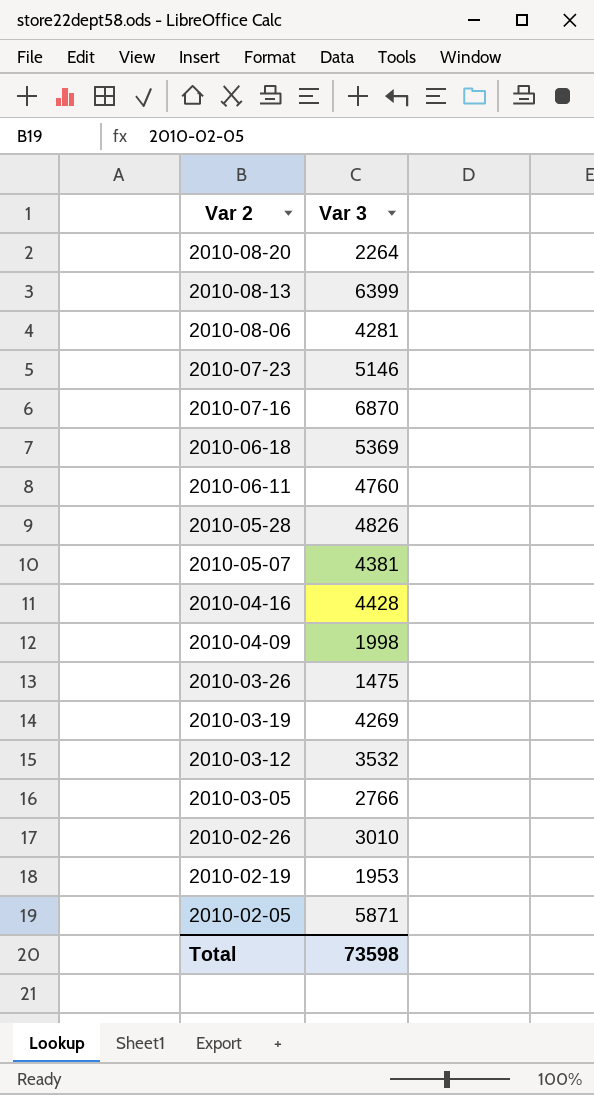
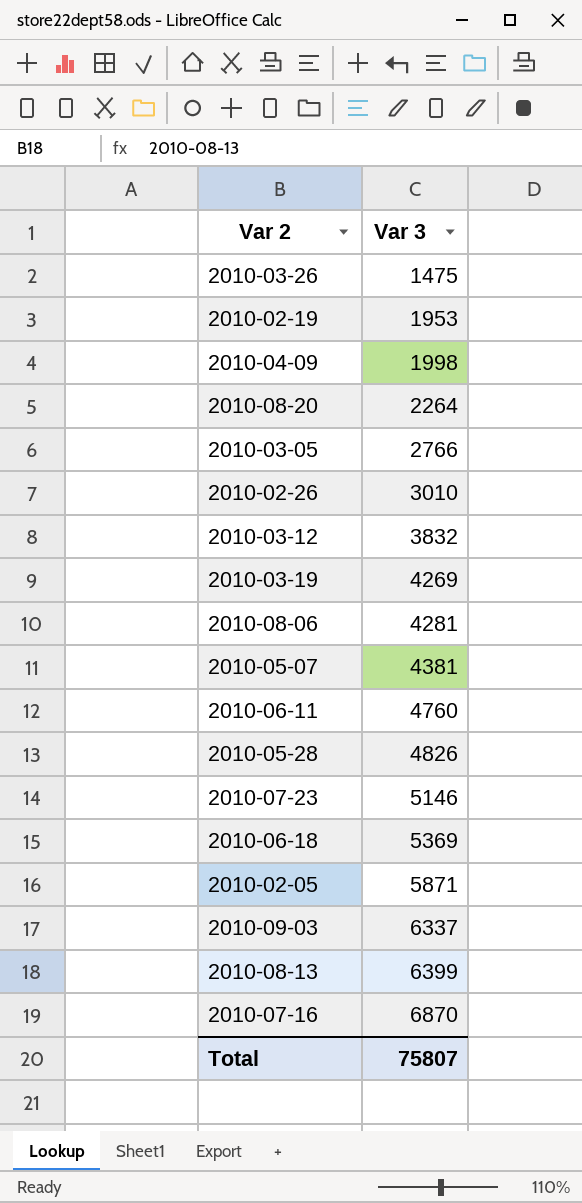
row order: Var 2 descending -> Var 3 ascending
row 2010-04-16: 4428 -> none
2010-03-12 | Var 3: 3532 -> 3832
row 2010-09-03: none -> 6337
Total | Var 3: 73598 -> 75807

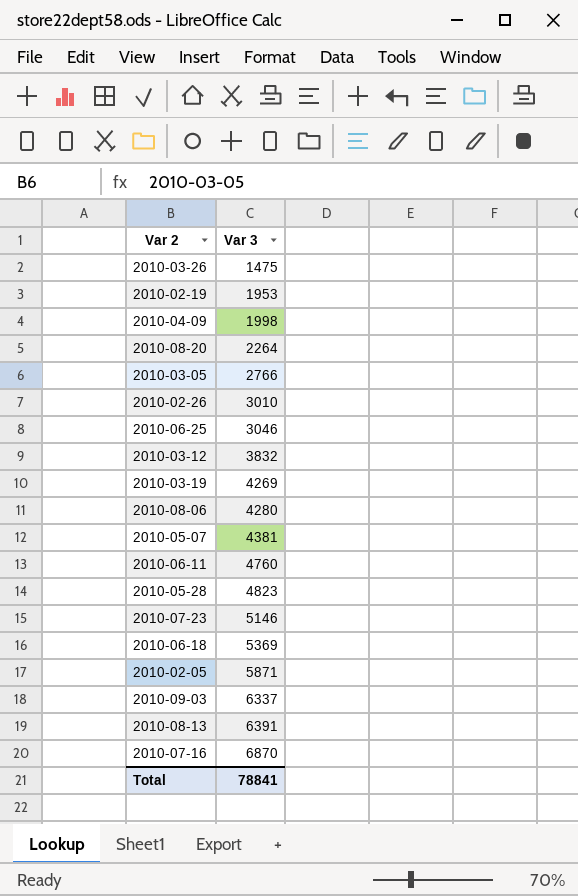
row 2010-06-25: none -> 3046
2010-08-06 | Var 3: 4281 -> 4280
2010-05-28 | Var 3: 4826 -> 4823
2010-08-13 | Var 3: 6399 -> 6391
Total | Var 3: 75807 -> 78841

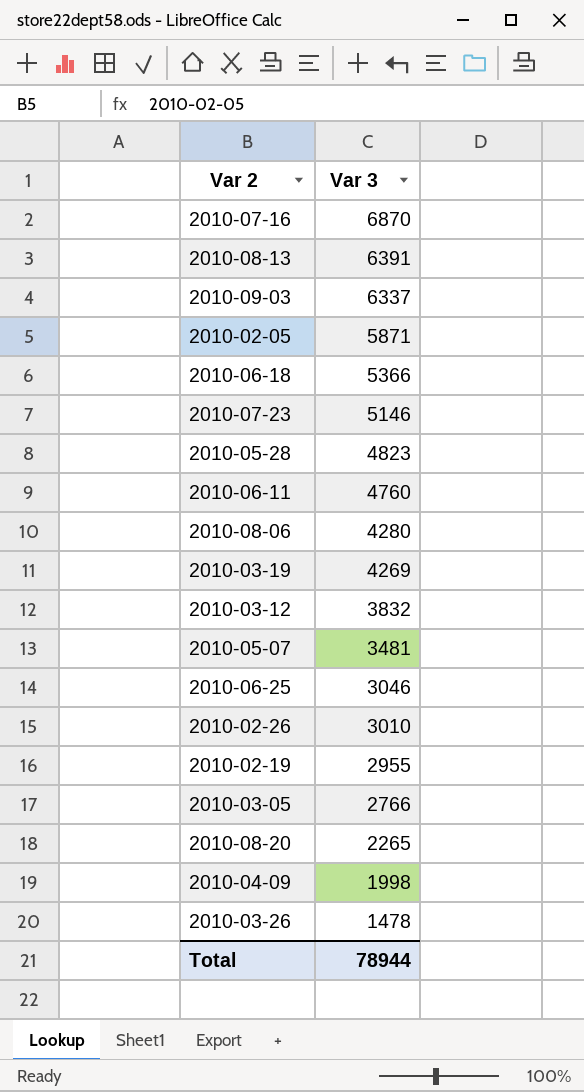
row order: Var 3 ascending -> Var 3 descending
2010-06-18 | Var 3: 5369 -> 5366
2010-05-07 | Var 3: 4381 -> 3481
2010-02-19 | Var 3: 1953 -> 2955
2010-08-20 | Var 3: 2264 -> 2265
2010-03-26 | Var 3: 1475 -> 1478
Total | Var 3: 78841 -> 78944

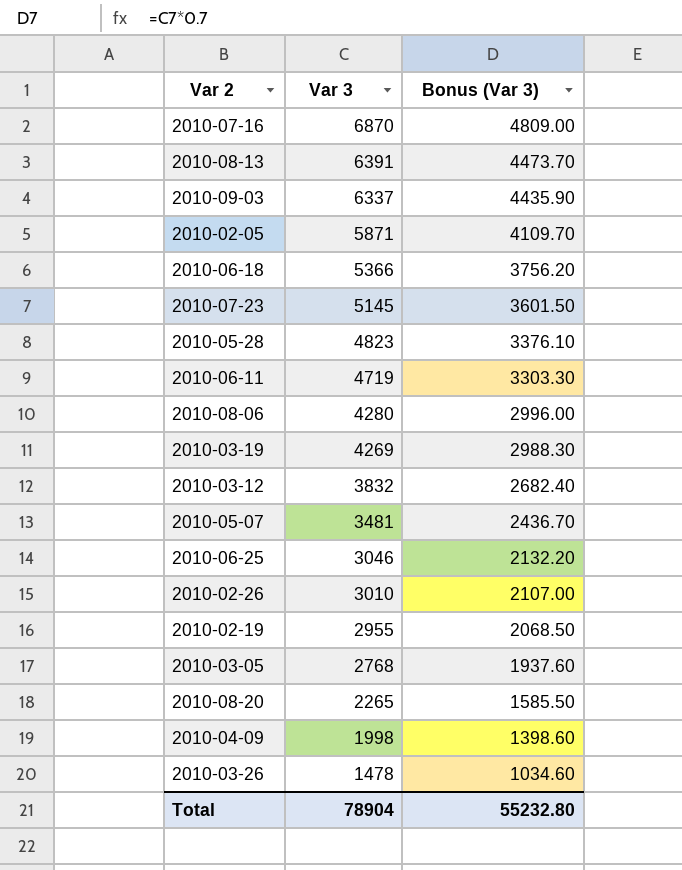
column Bonus (Var 3) | formula: none -> [Var 3] * 0.7
2010-07-23 | Var 3: 5146 -> 5145
2010-06-11 | Var 3: 4760 -> 4719
2010-03-05 | Var 3: 2766 -> 2768
Total | Var 3: 78944 -> 78904

